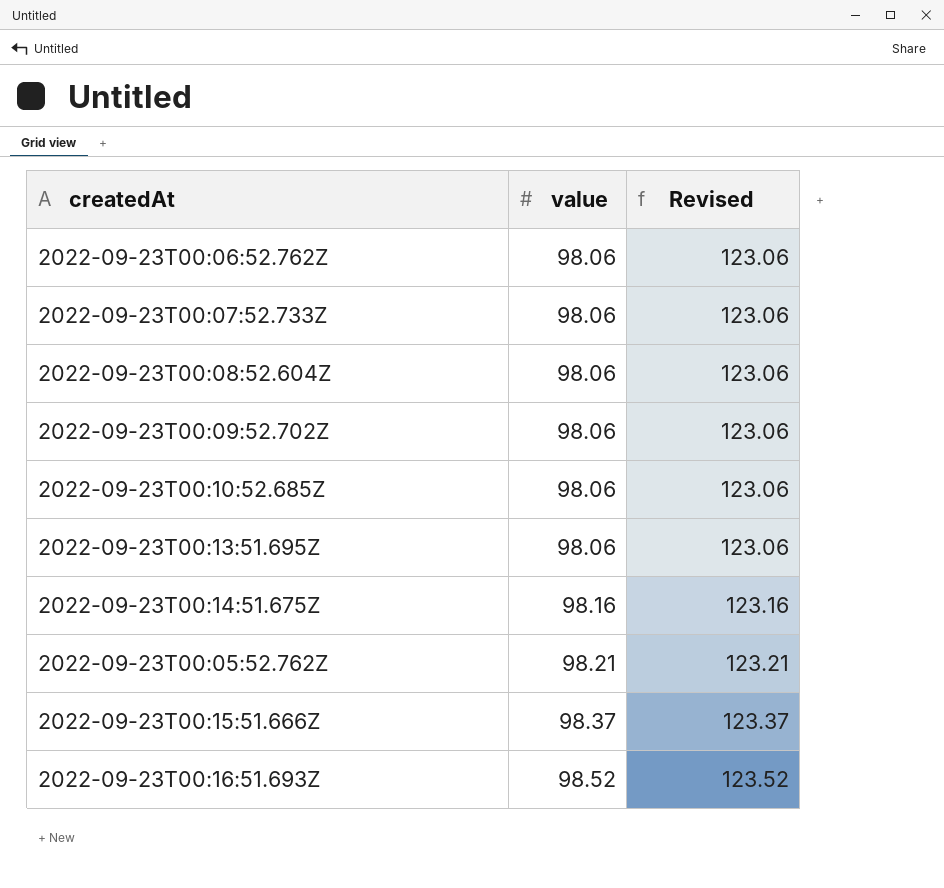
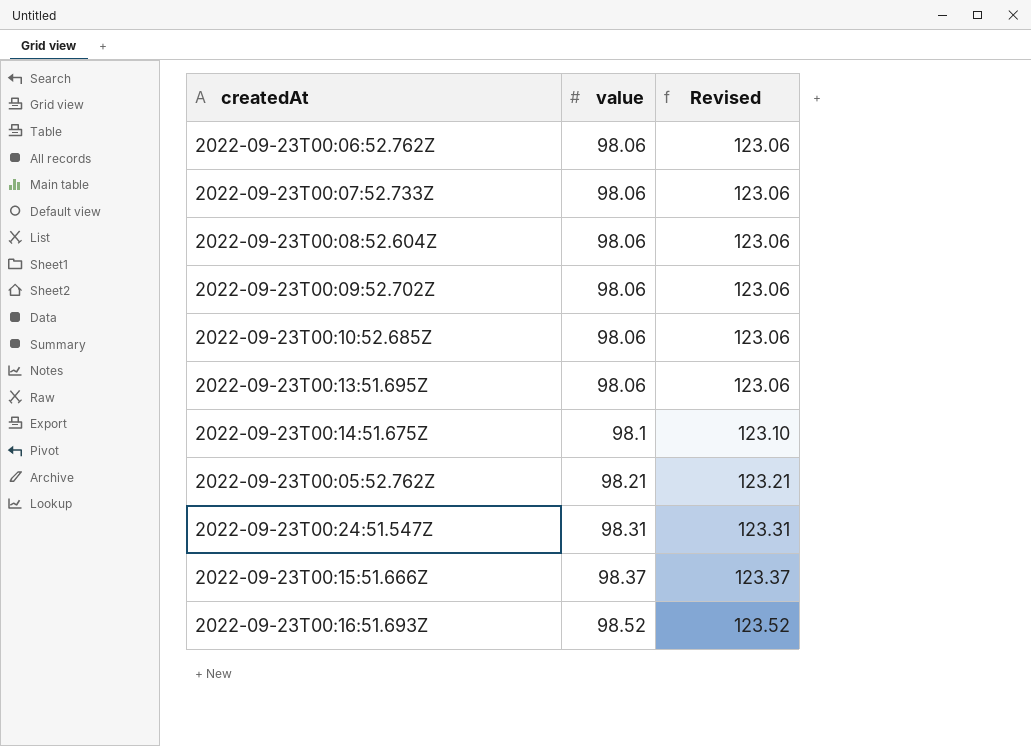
2022-09-23T00:14:51.675Z | value: 98.16 -> 98.1
2022-09-23T00:14:51.675Z | Revised: 123.16 -> 123.10
row 2022-09-23T00:24:51.547Z: none -> 98.31 | 123.31

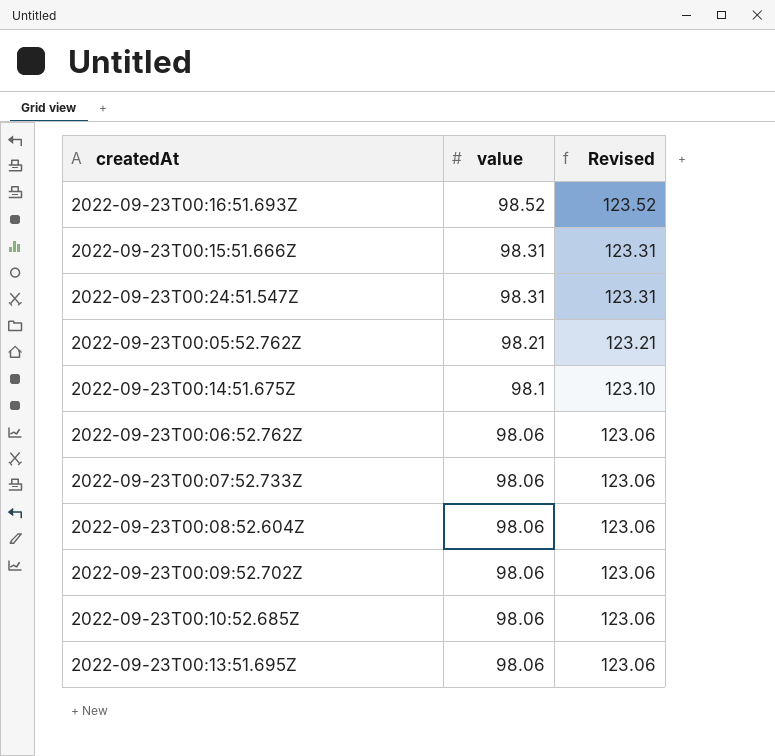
row order: value ascending -> value descending
2022-09-23T00:15:51.666Z | value: 98.37 -> 98.31
2022-09-23T00:15:51.666Z | Revised: 123.37 -> 123.31

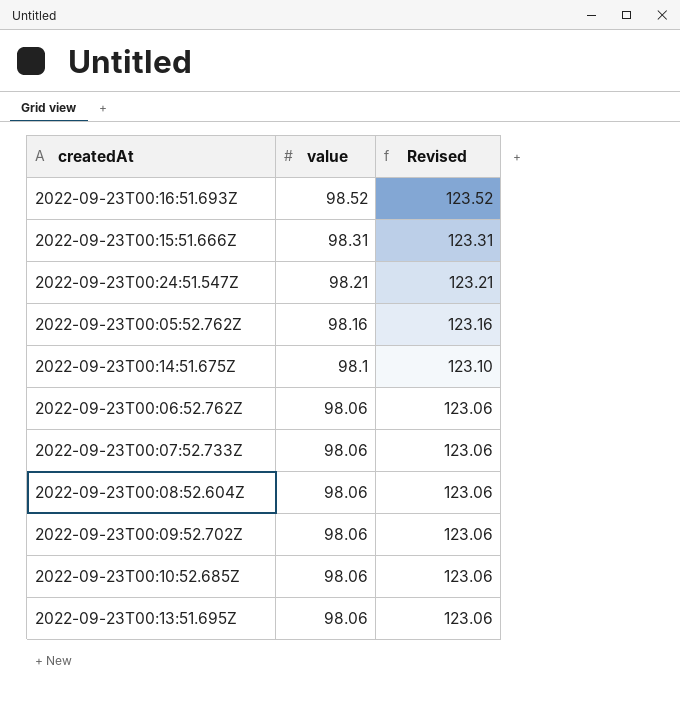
2022-09-23T00:24:51.547Z | value: 98.31 -> 98.21
2022-09-23T00:24:51.547Z | Revised: 123.31 -> 123.21
2022-09-23T00:05:52.762Z | value: 98.21 -> 98.16
2022-09-23T00:05:52.762Z | Revised: 123.21 -> 123.16

